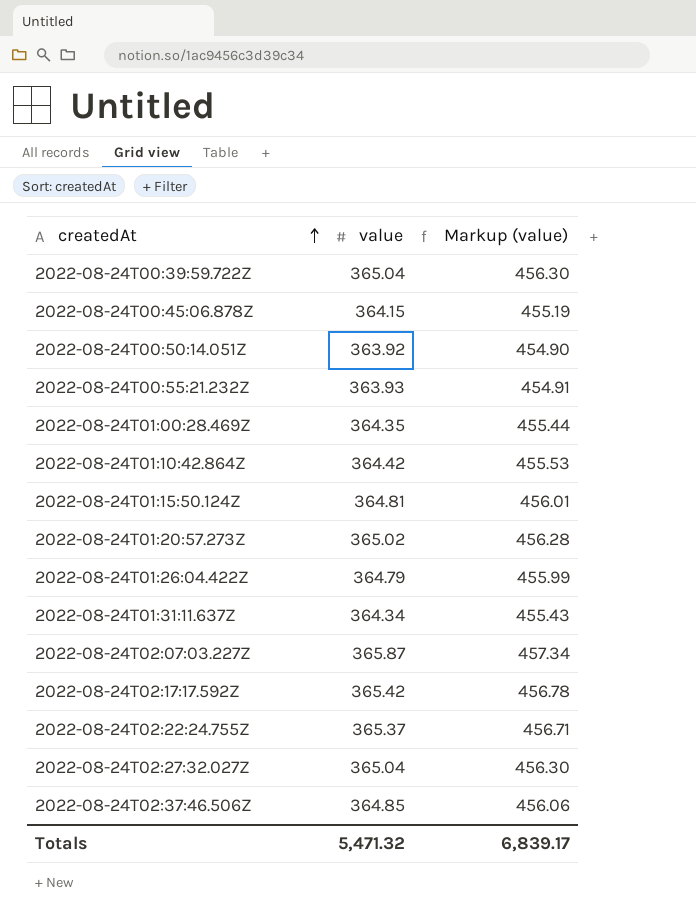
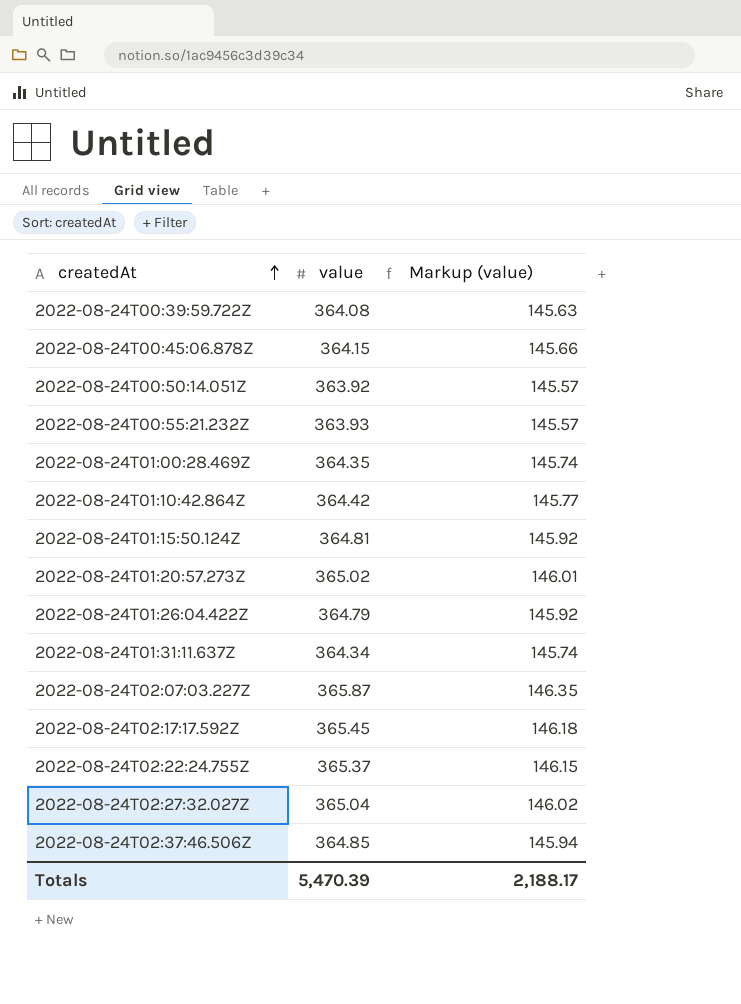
column Markup (value) | formula: [value] * 1.25 -> [value] * 0.4
2022-08-24T00:39:59.722Z | value: 365.04 -> 364.08
2022-08-24T02:17:17.592Z | value: 365.42 -> 365.45
Totals | value: 5,471.32 -> 5,470.39
Totals | Markup (value): 6,839.17 -> 2,188.17

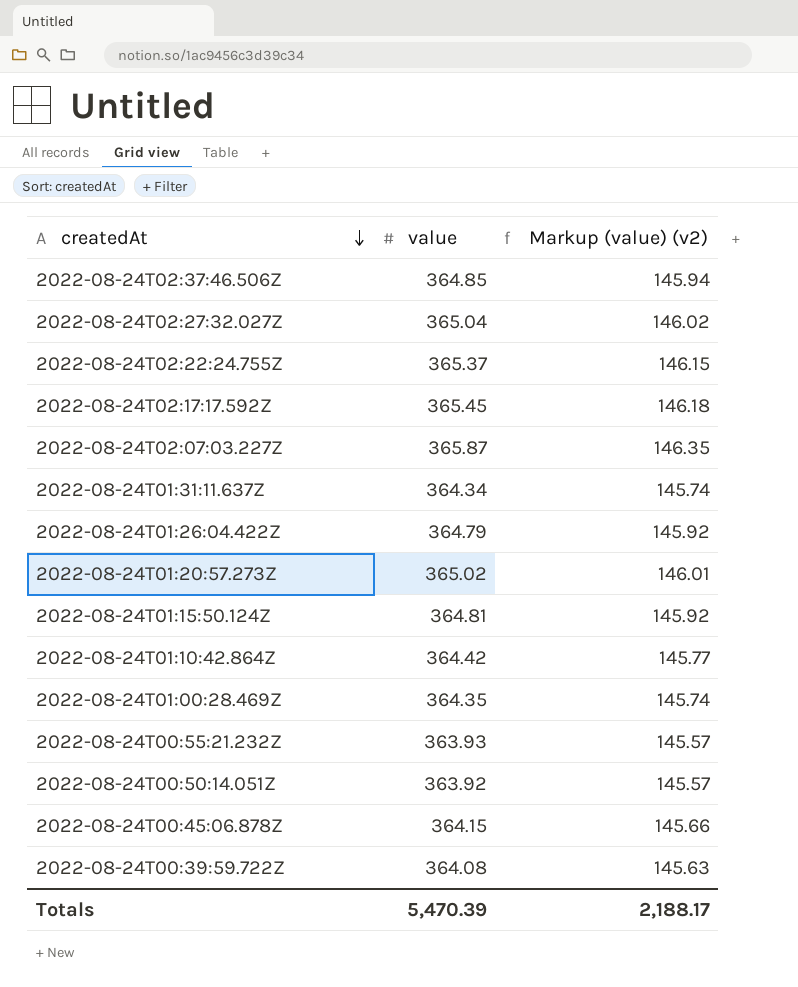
row order: createdAt ascending -> createdAt descending
column name: Markup (value) -> Markup (value) (v2)

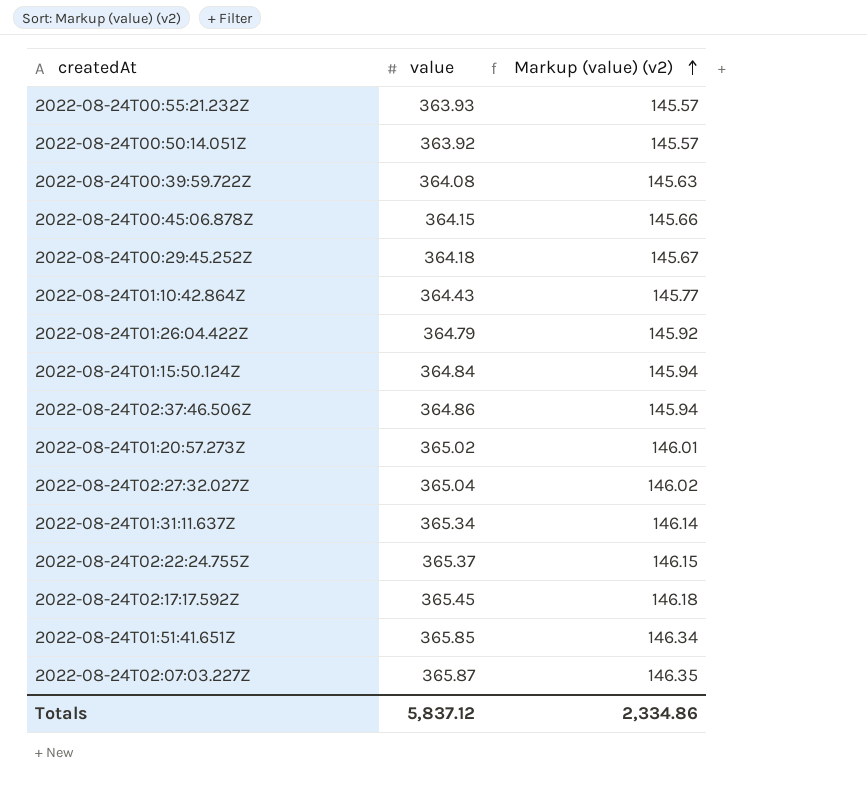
row order: createdAt descending -> Markup (value) (v2) ascending
row 2022-08-24T01:00:28.469Z: 364.35 | 145.74 -> none
row 2022-08-24T00:29:45.252Z: none -> 364.18 | 145.67
2022-08-24T01:10:42.864Z | value: 364.42 -> 364.43
2022-08-24T01:15:50.124Z | value: 364.81 -> 364.84
2022-08-24T01:15:50.124Z | Markup (value) (v2): 145.92 -> 145.94
2022-08-24T02:37:46.506Z | value: 364.85 -> 364.86
2022-08-24T01:31:11.637Z | value: 364.34 -> 365.34
2022-08-24T01:31:11.637Z | Markup (value) (v2): 145.74 -> 146.14
row 2022-08-24T01:51:41.651Z: none -> 365.85 | 146.34
Totals | value: 5,470.39 -> 5,837.12
Totals | Markup (value) (v2): 2,188.17 -> 2,334.86

